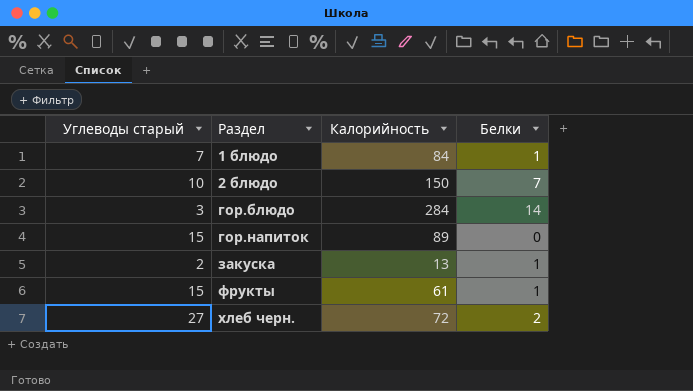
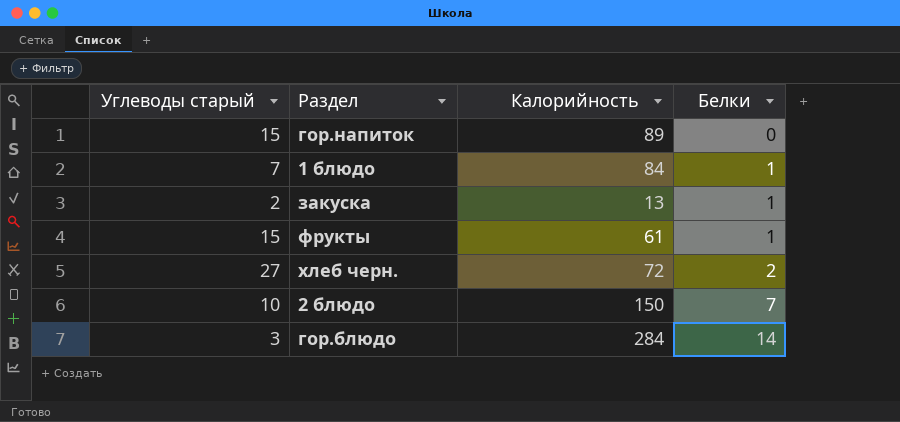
row order: Раздел ascending -> Белки ascending

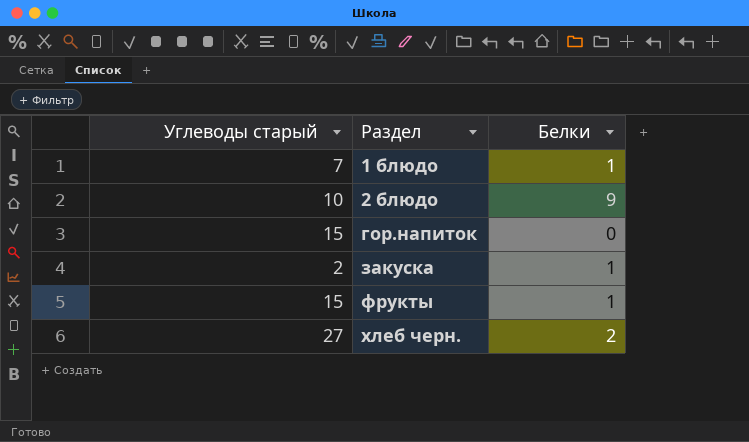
row order: Белки ascending -> Раздел ascending
column Калорийность | position: 3 -> none
row гор.блюдо: 3 | 284 | 14 -> none
2 блюдо | Белки: 7 -> 9

